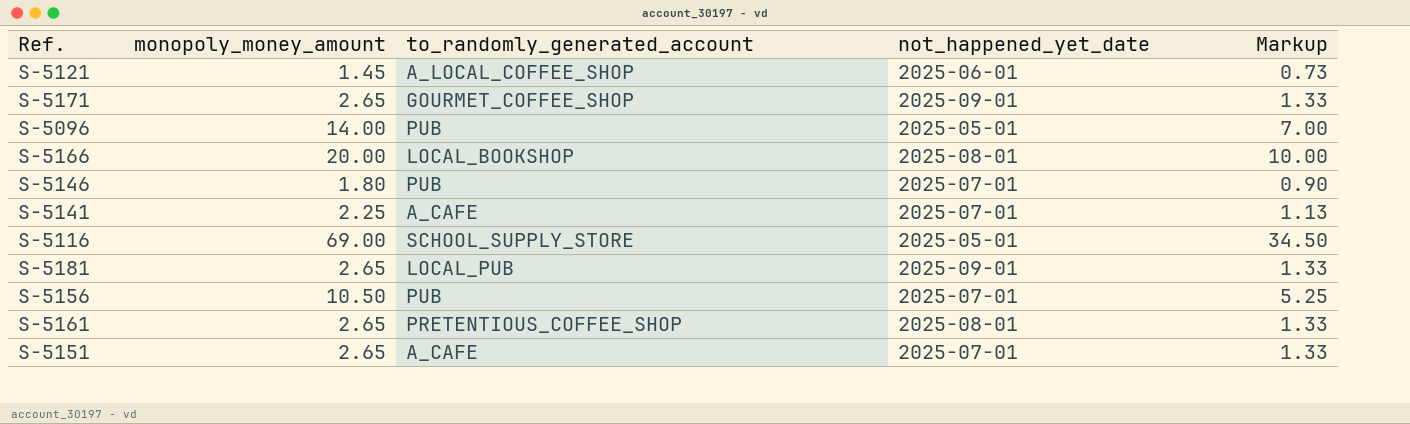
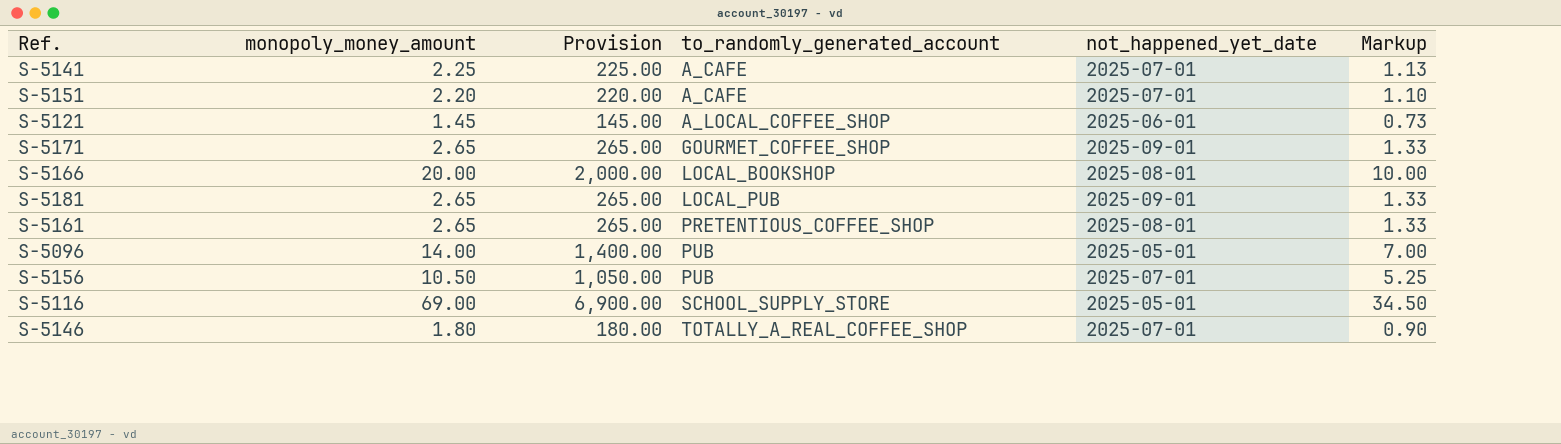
row order: none -> to_randomly_generated_account ascending
column Provision | formula: none -> [monopoly_money_amount] * 100
S-5151 | monopoly_money_amount: 2.65 -> 2.20
S-5151 | Markup: 1.33 -> 1.10
S-5146 | to_randomly_generated_account: PUB -> TOTALLY_A_REAL_COFFEE_SHOP

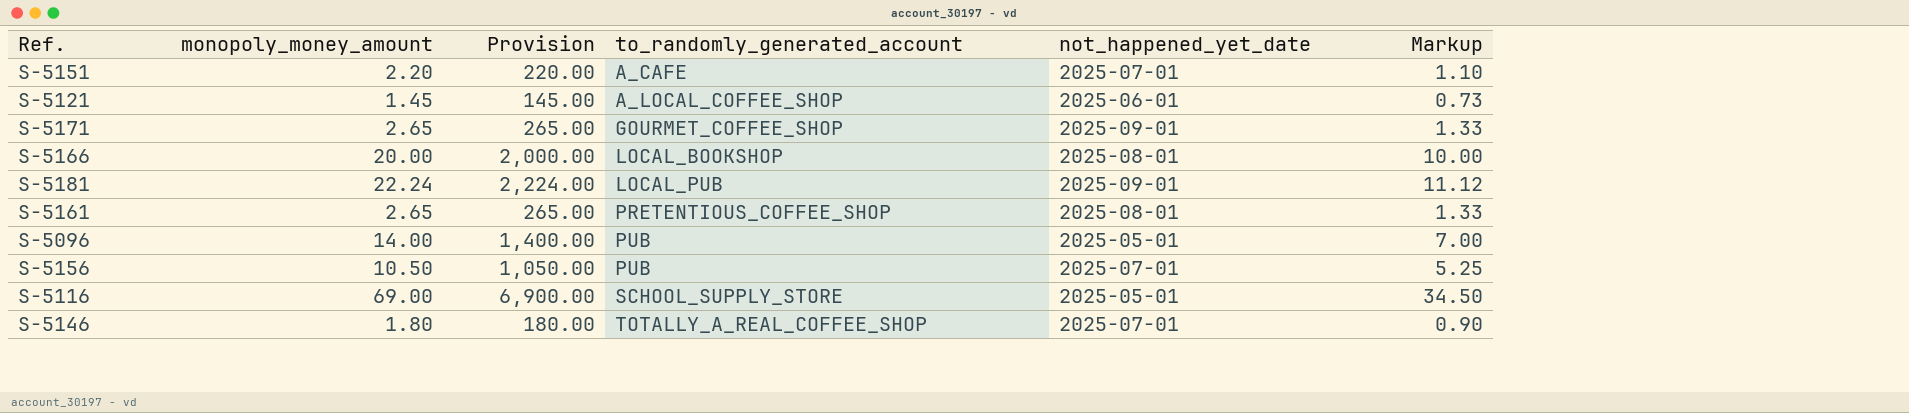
row S-5141: 2.25 | 225.00 | A_CAFE | 2025-07-01 | 1.13 -> none
S-5181 | monopoly_money_amount: 2.65 -> 22.24
S-5181 | Provision: 265.00 -> 2,224.00
S-5181 | Markup: 1.33 -> 11.12

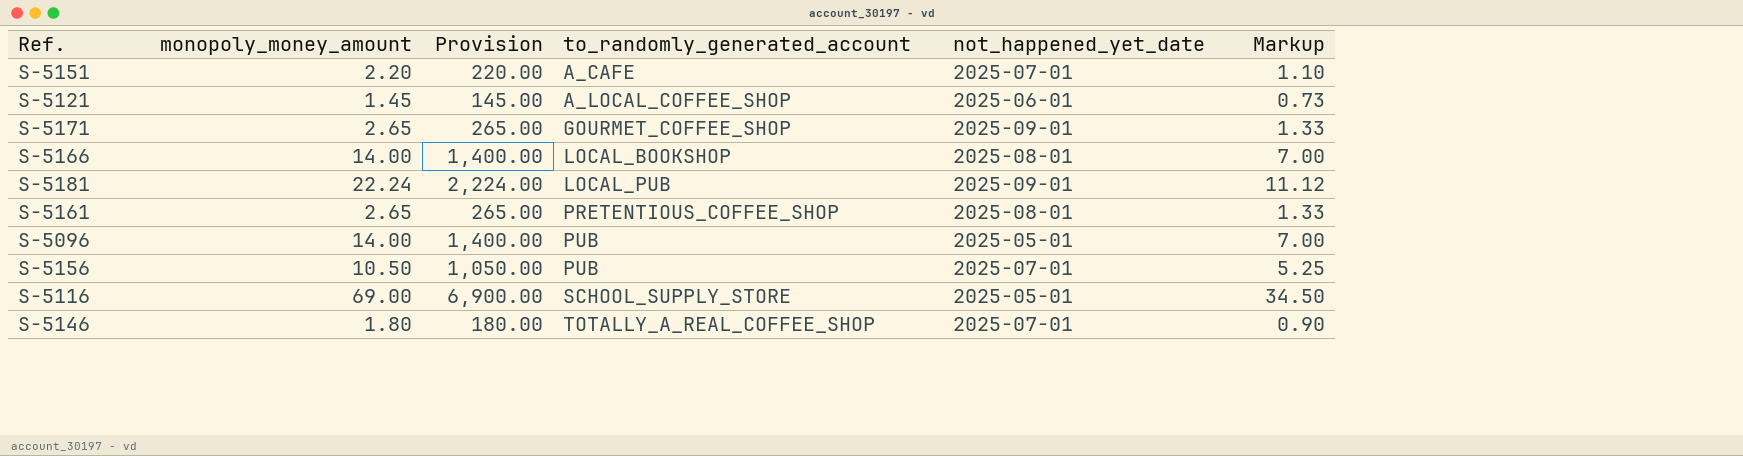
S-5166 | monopoly_money_amount: 20.00 -> 14.00
S-5166 | Provision: 2,000.00 -> 1,400.00
S-5166 | Markup: 10.00 -> 7.00

